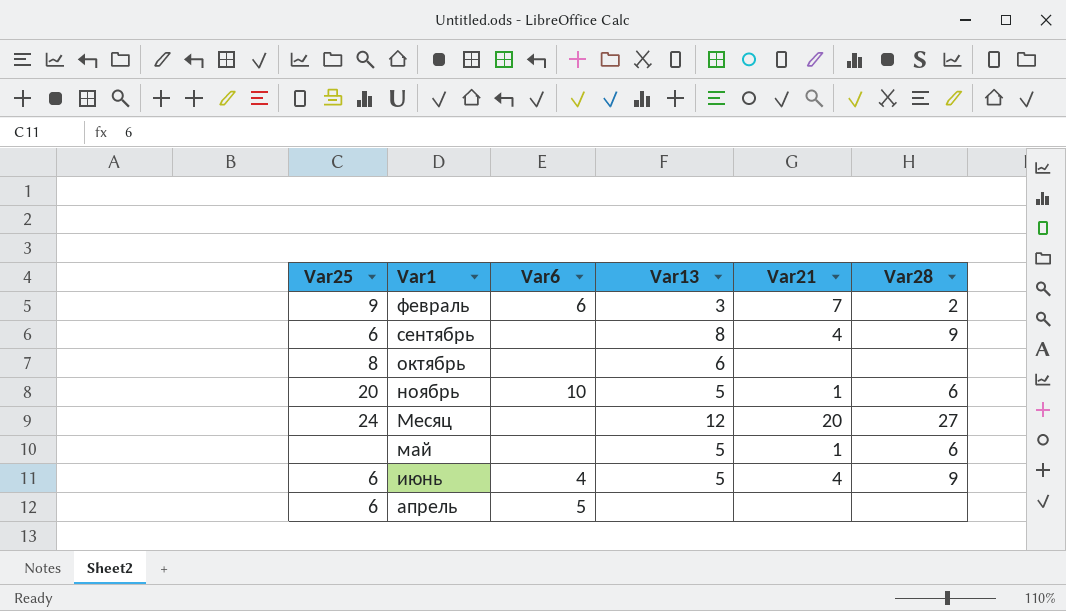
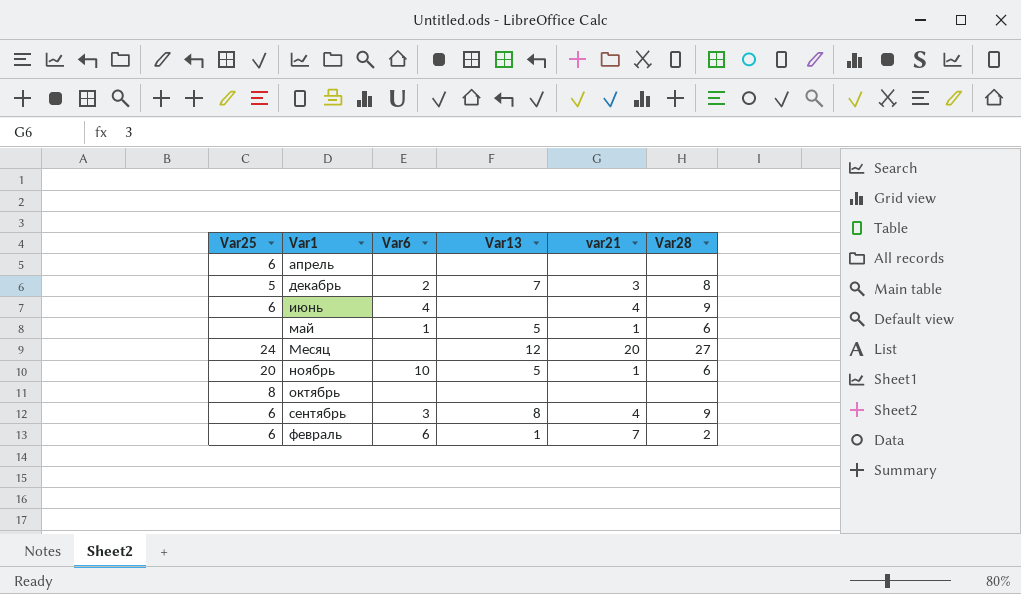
row order: Var1 descending -> Var1 ascending
column name: Var21 -> var21
апрель | Var6: 5 -> none
row декабрь: none -> 5 | 2 | 7 | 3 | 8
июнь | Var13: 5 -> none
май | Var6: none -> 1
октябрь | Var13: 6 -> none
сентябрь | Var6: none -> 3
февраль | Var25: 9 -> 6
февраль | Var13: 3 -> 1

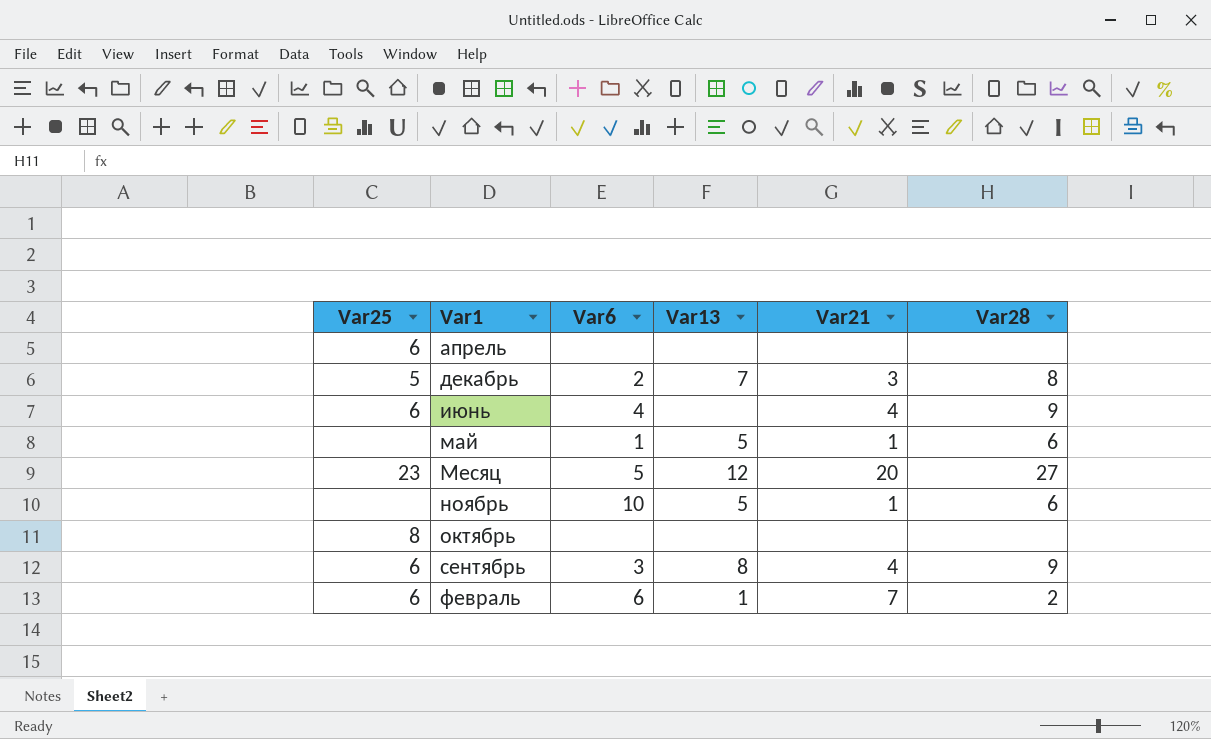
column name: var21 -> Var21
Месяц | Var25: 24 -> 23
Месяц | Var6: none -> 5
ноябрь | Var25: 20 -> none

